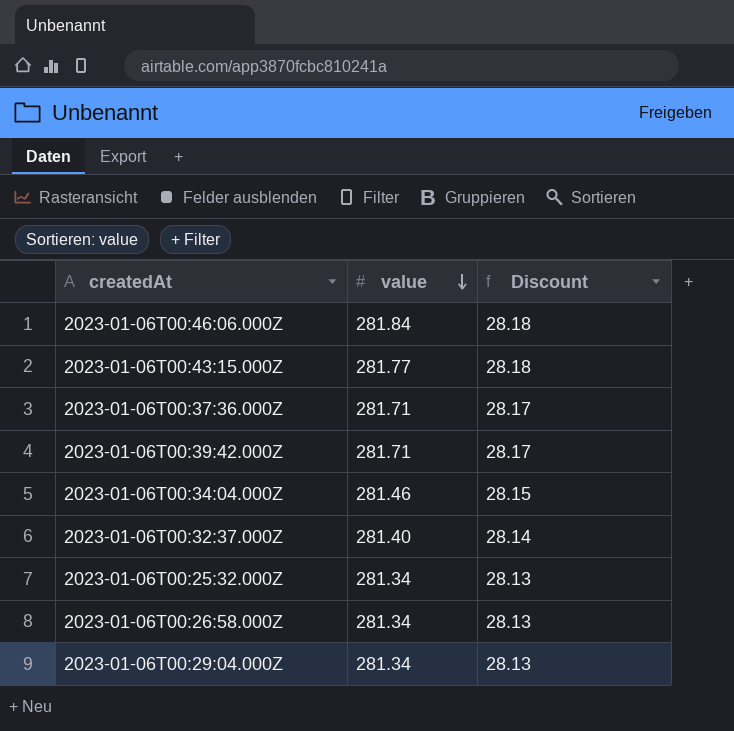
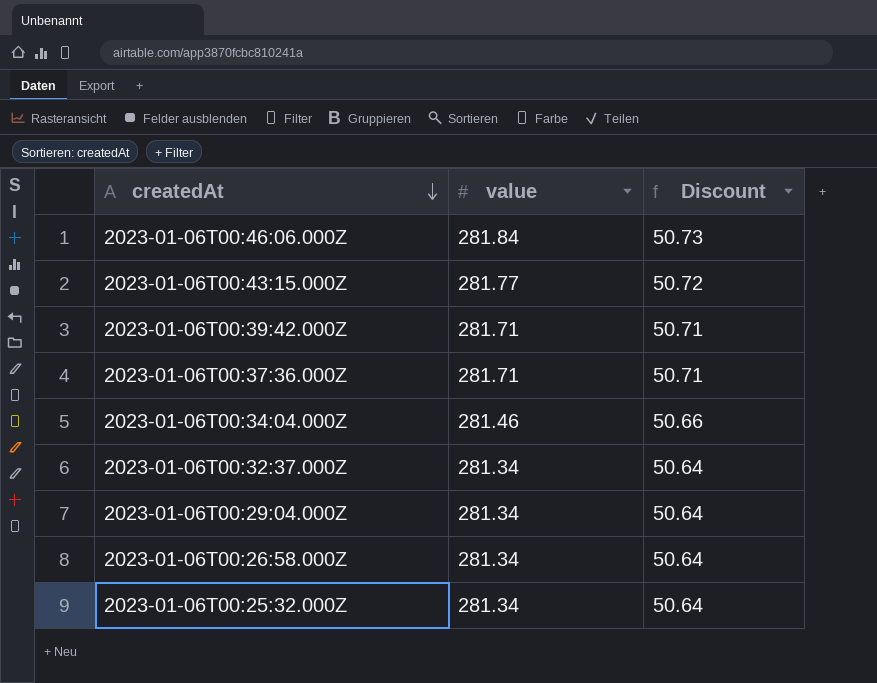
row order: value descending -> createdAt descending
column Discount | formula: [value] * 0.1 -> [value] * 0.18
2023-01-06T00:32:37.000Z | value: 281.40 -> 281.34

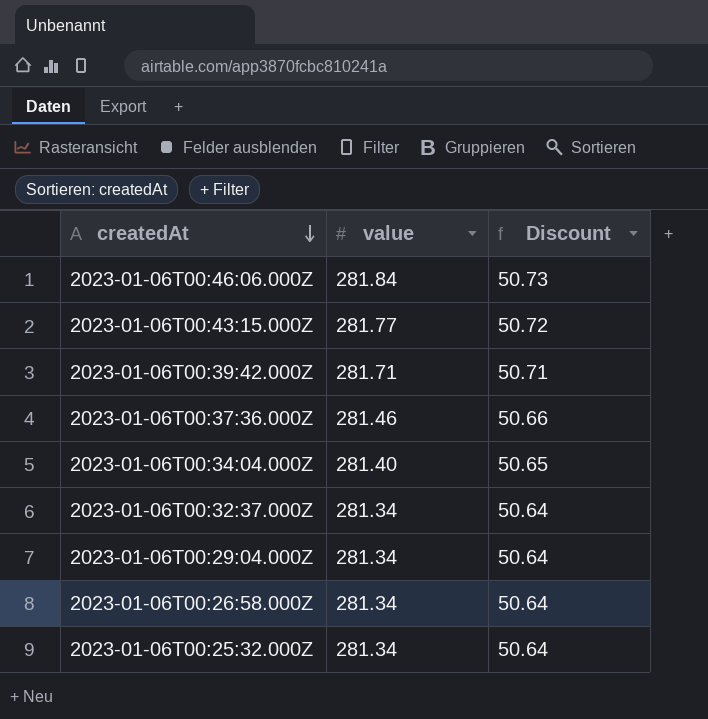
2023-01-06T00:37:36.000Z | value: 281.71 -> 281.46
2023-01-06T00:37:36.000Z | Discount: 50.71 -> 50.66
2023-01-06T00:34:04.000Z | value: 281.46 -> 281.40
2023-01-06T00:34:04.000Z | Discount: 50.66 -> 50.65

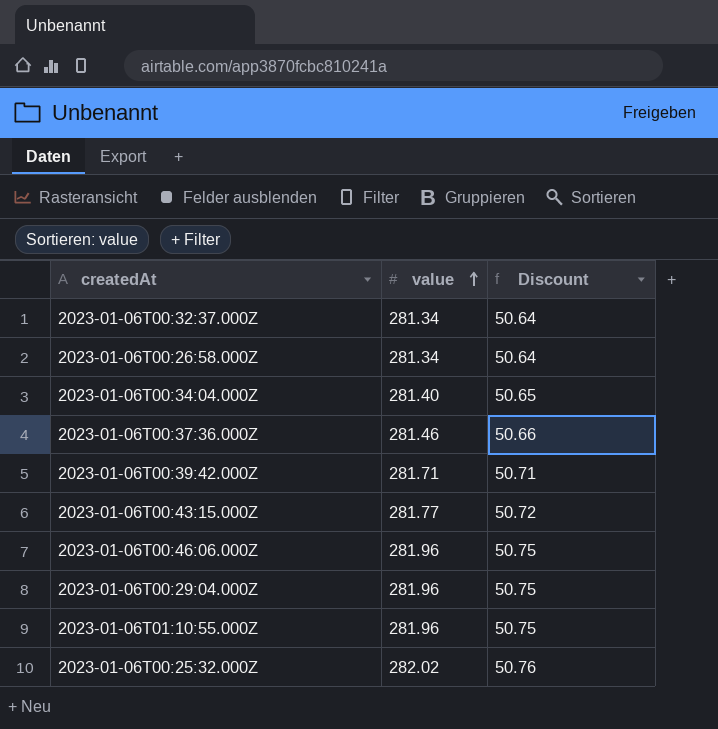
row order: createdAt descending -> value ascending
2023-01-06T00:46:06.000Z | value: 281.84 -> 281.96
2023-01-06T00:46:06.000Z | Discount: 50.73 -> 50.75
2023-01-06T00:29:04.000Z | value: 281.34 -> 281.96
2023-01-06T00:29:04.000Z | Discount: 50.64 -> 50.75
row 2023-01-06T01:10:55.000Z: none -> 281.96 | 50.75
2023-01-06T00:25:32.000Z | value: 281.34 -> 282.02
2023-01-06T00:25:32.000Z | Discount: 50.64 -> 50.76

